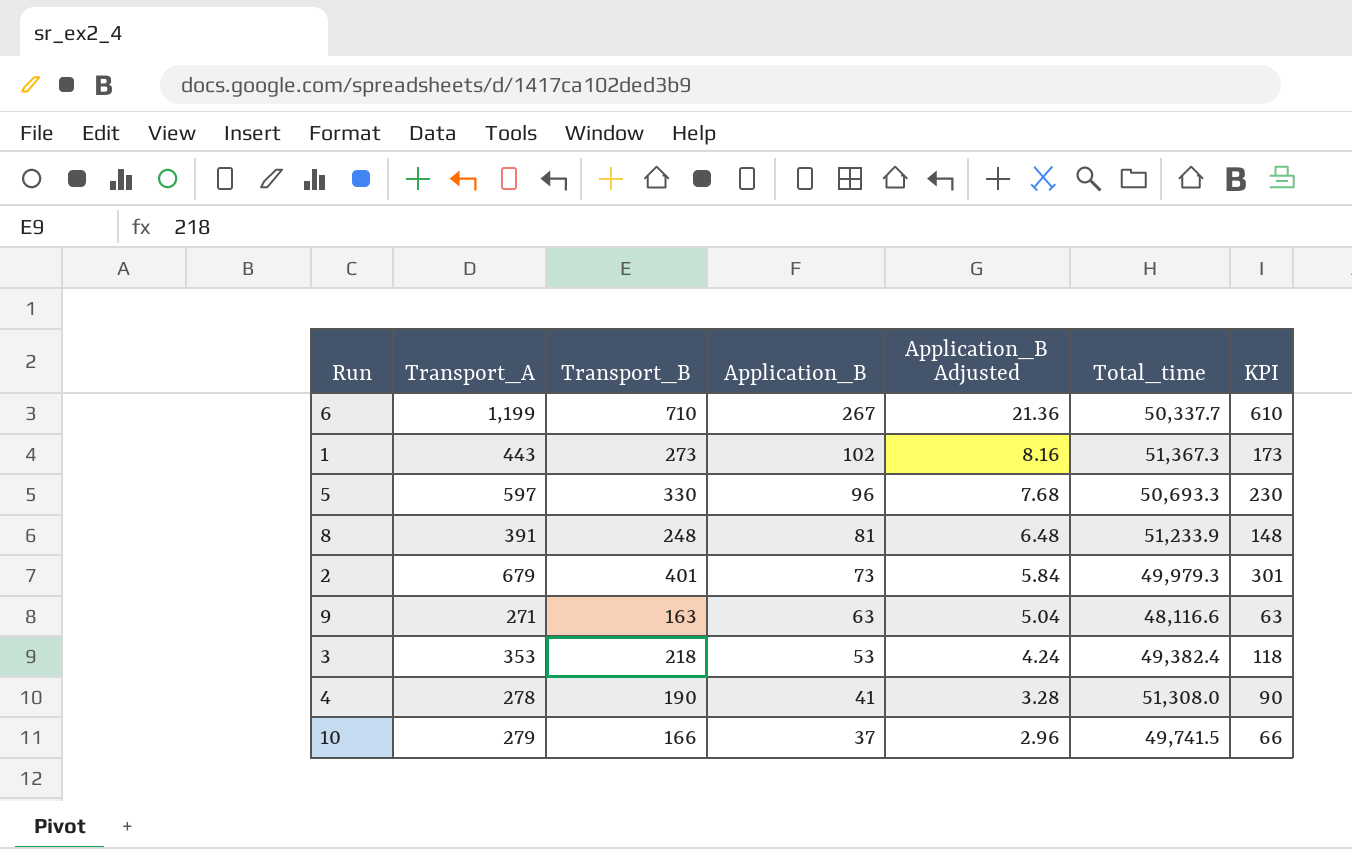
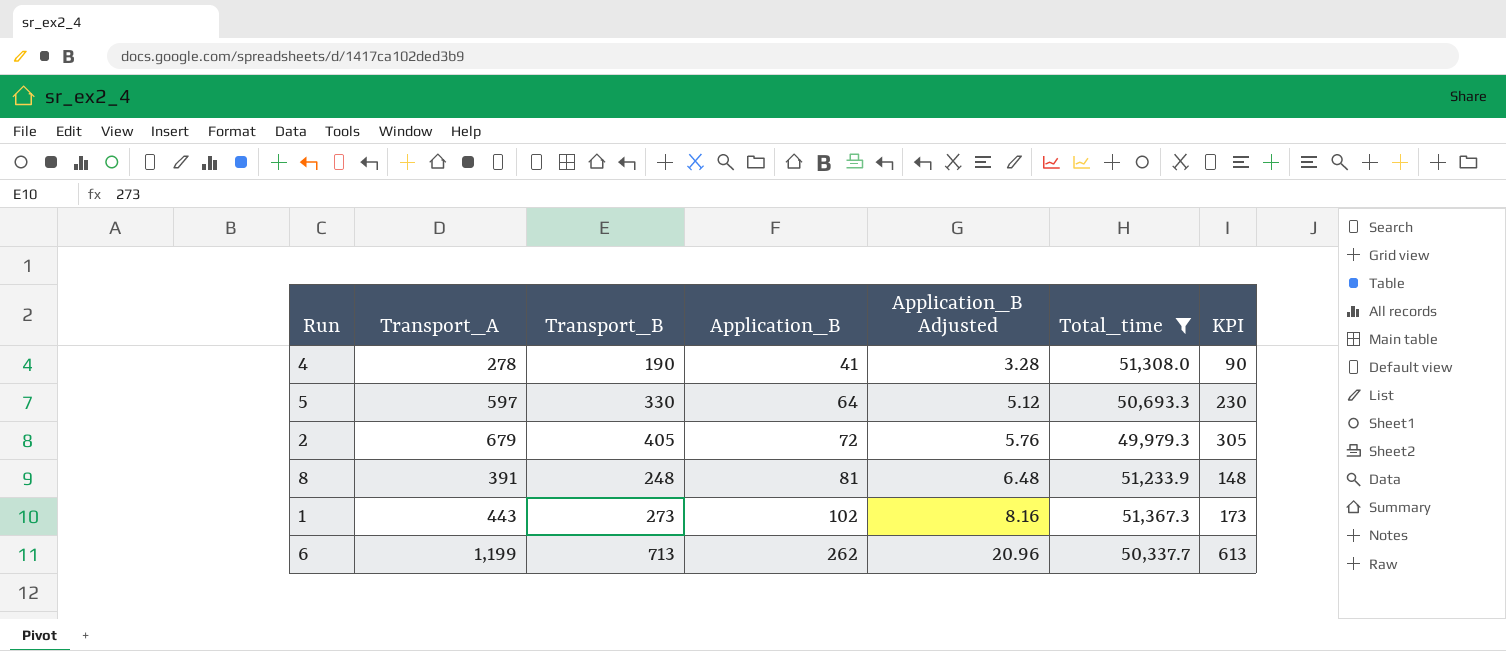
filter: none -> Total_time >= 49,979.3
row order: Application_B descending -> Application_B ascending
5 | Application_B: 96 -> 64
5 | Application_B Adjusted: 7.68 -> 5.12
2 | Transport_B: 401 -> 405
2 | Application_B: 73 -> 72
2 | Application_B Adjusted: 5.84 -> 5.76
2 | KPI: 301 -> 305
6 | Transport_B: 710 -> 713
6 | Application_B: 267 -> 262
6 | Application_B Adjusted: 21.36 -> 20.96
6 | KPI: 610 -> 613

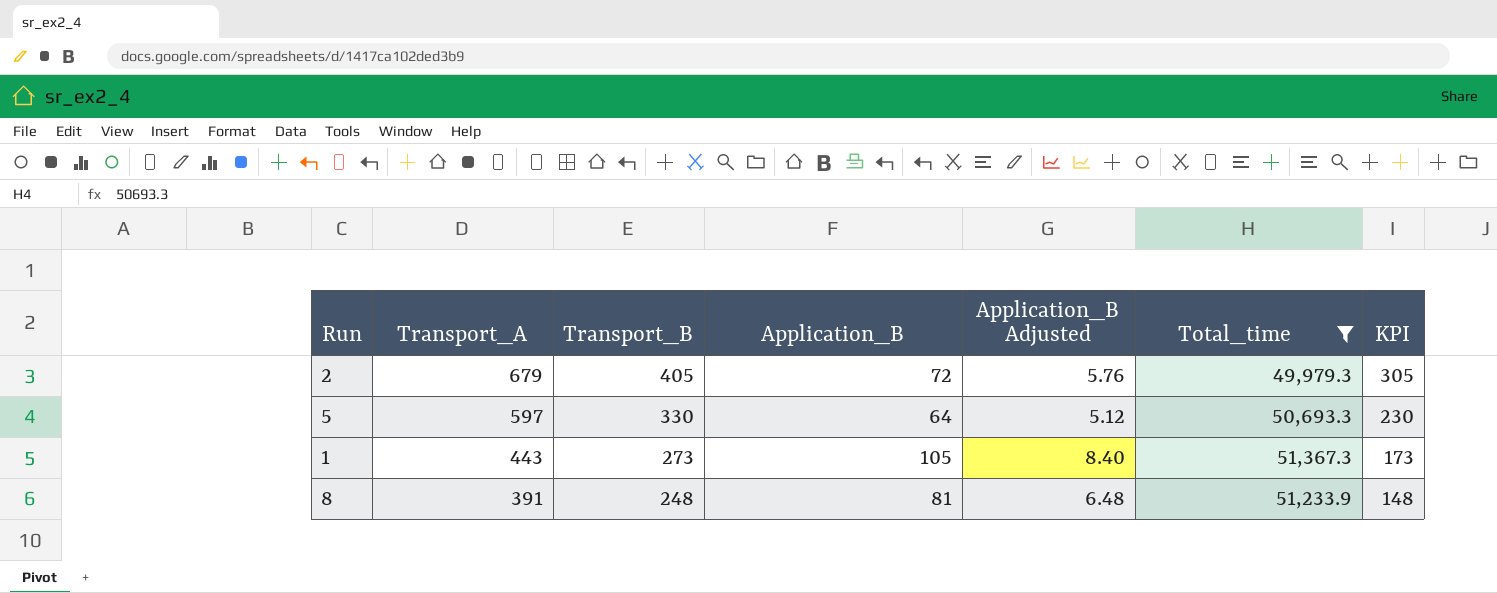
row order: Application_B ascending -> Transport_A descending
row 4: 278 | 190 | 41 | 3.28 | 51,308.0 | 90 -> none
row 6: 1,199 | 713 | 262 | 20.96 | 50,337.7 | 613 -> none
1 | Application_B: 102 -> 105
1 | Application_B Adjusted: 8.16 -> 8.40

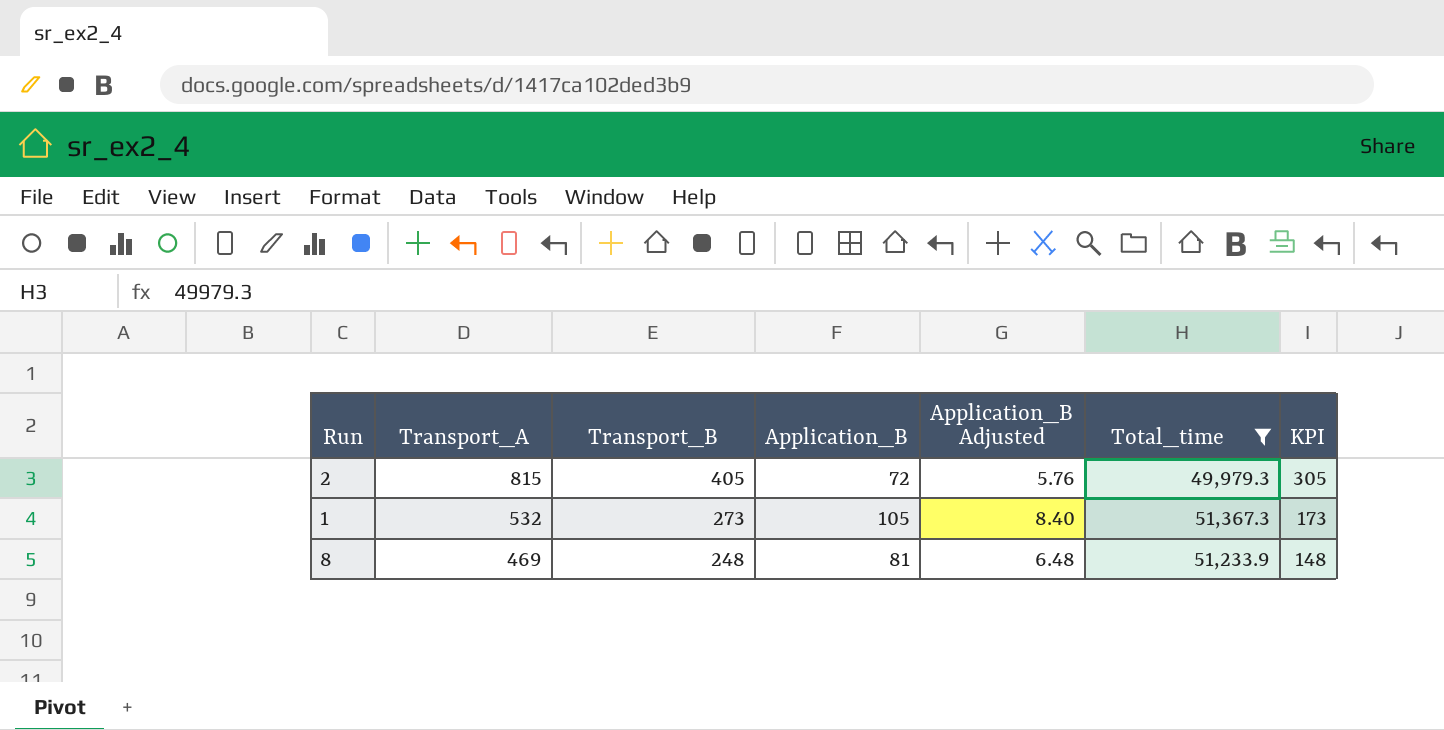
row 5: 597 | 330 | 64 | 5.12 | 50,693.3 | 230 -> none
2 | Transport_A: 679 -> 815
1 | Transport_A: 443 -> 532
8 | Transport_A: 391 -> 469

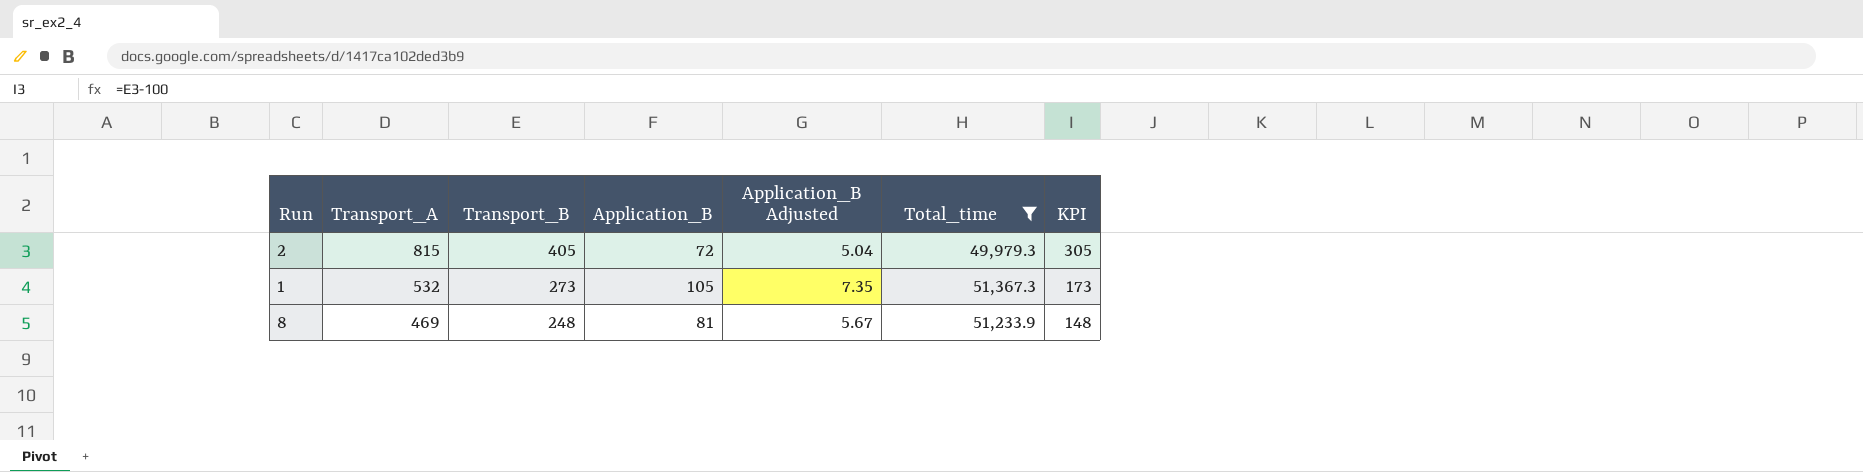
column Application_B Adjusted | formula: [Application_B] * 0.08 -> [Application_B] * 0.07

